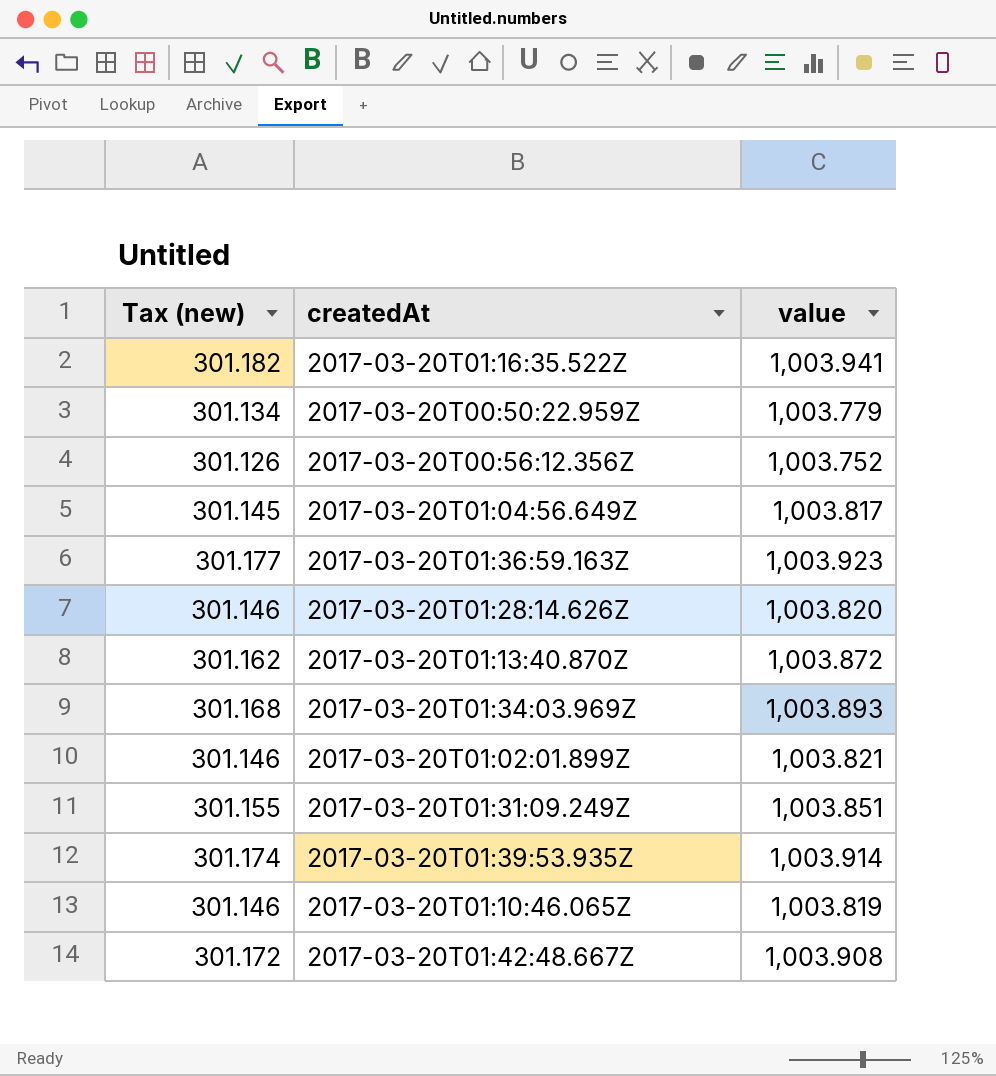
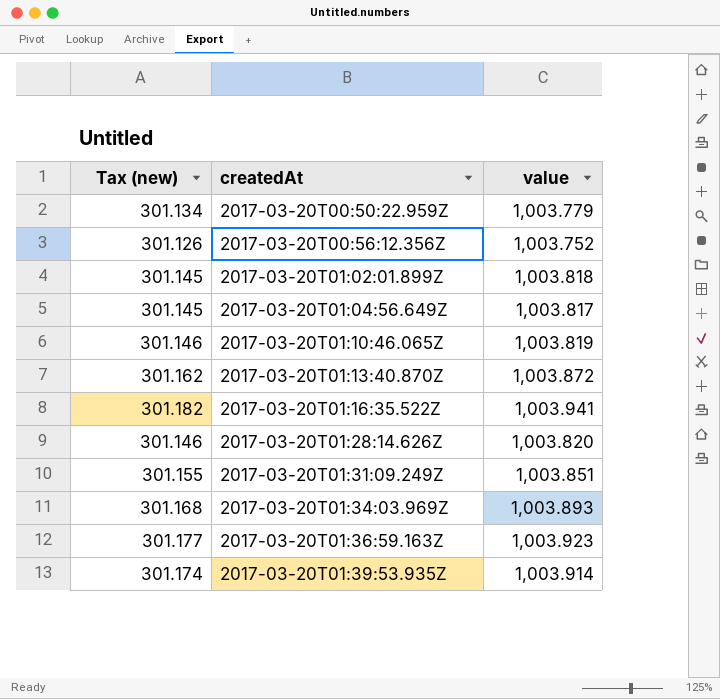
row order: none -> createdAt ascending
row 2017-03-20T01:42:48.667Z: 301.172 | 1,003.908 -> none
2017-03-20T01:02:01.899Z | Tax (new): 301.146 -> 301.145
2017-03-20T01:02:01.899Z | value: 1,003.821 -> 1,003.818

